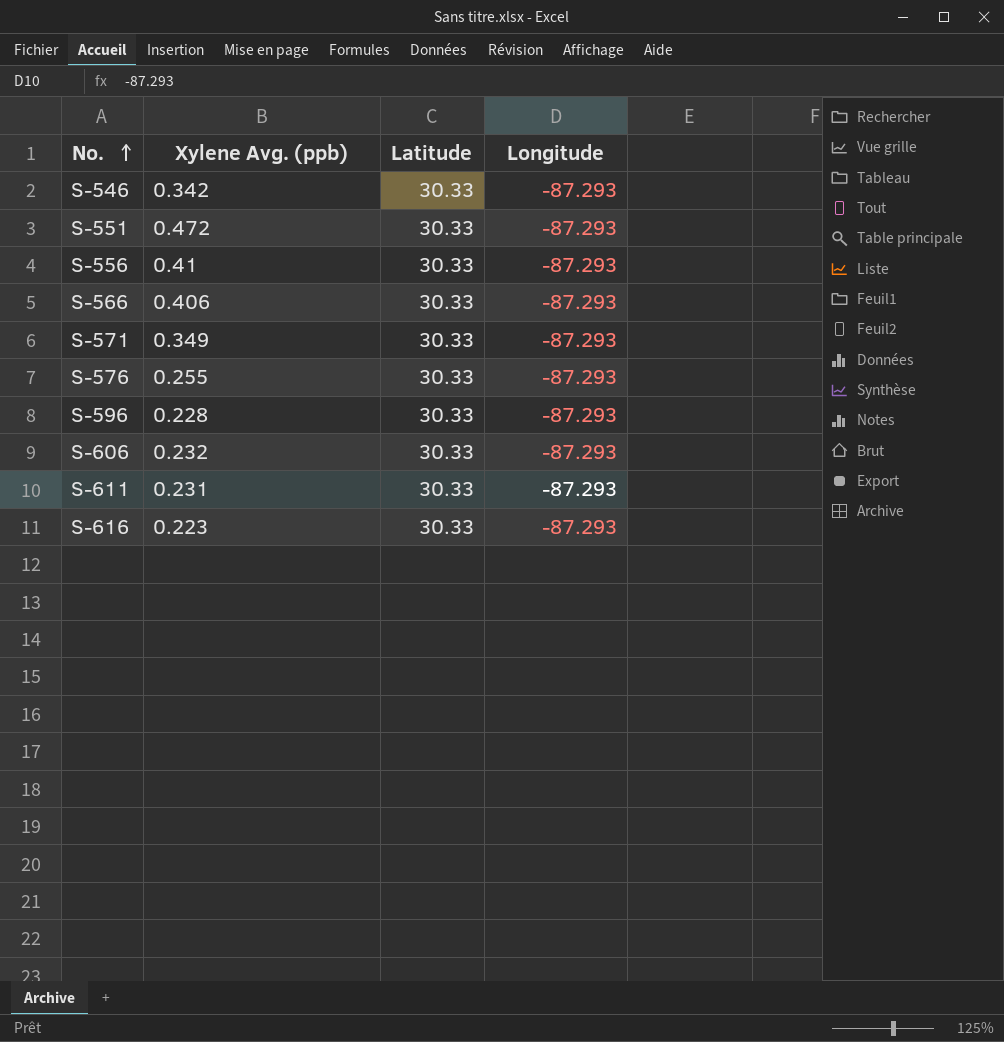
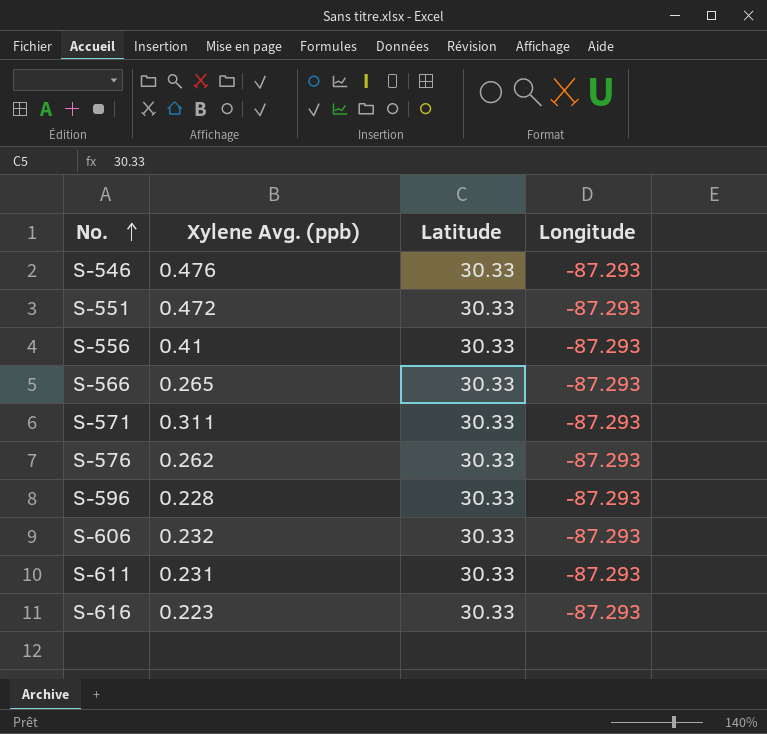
S-546 | Xylene Avg. (ppb): 0.342 -> 0.476
S-566 | Xylene Avg. (ppb): 0.406 -> 0.265
S-571 | Xylene Avg. (ppb): 0.349 -> 0.311
S-576 | Xylene Avg. (ppb): 0.255 -> 0.262

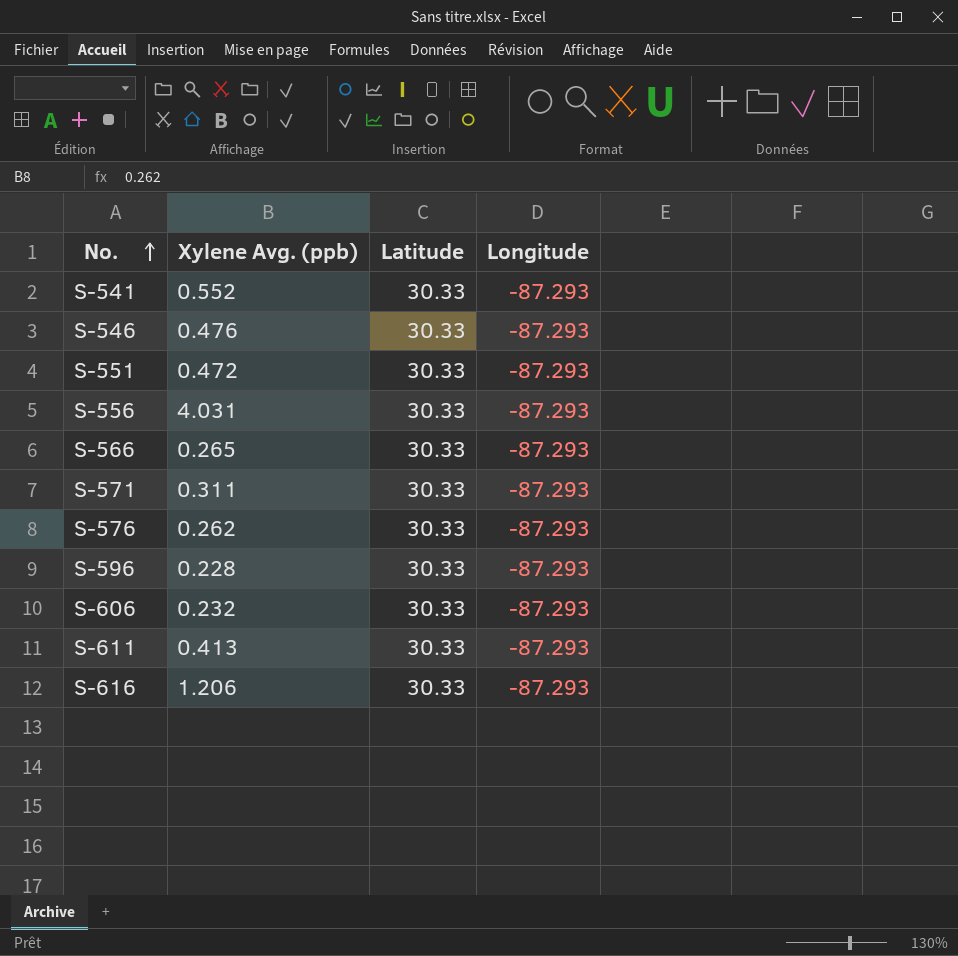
row S-541: none -> 0.552 | 30.33 | -87.293
S-556 | Xylene Avg. (ppb): 0.41 -> 4.031
S-611 | Xylene Avg. (ppb): 0.231 -> 0.413
S-616 | Xylene Avg. (ppb): 0.223 -> 1.206

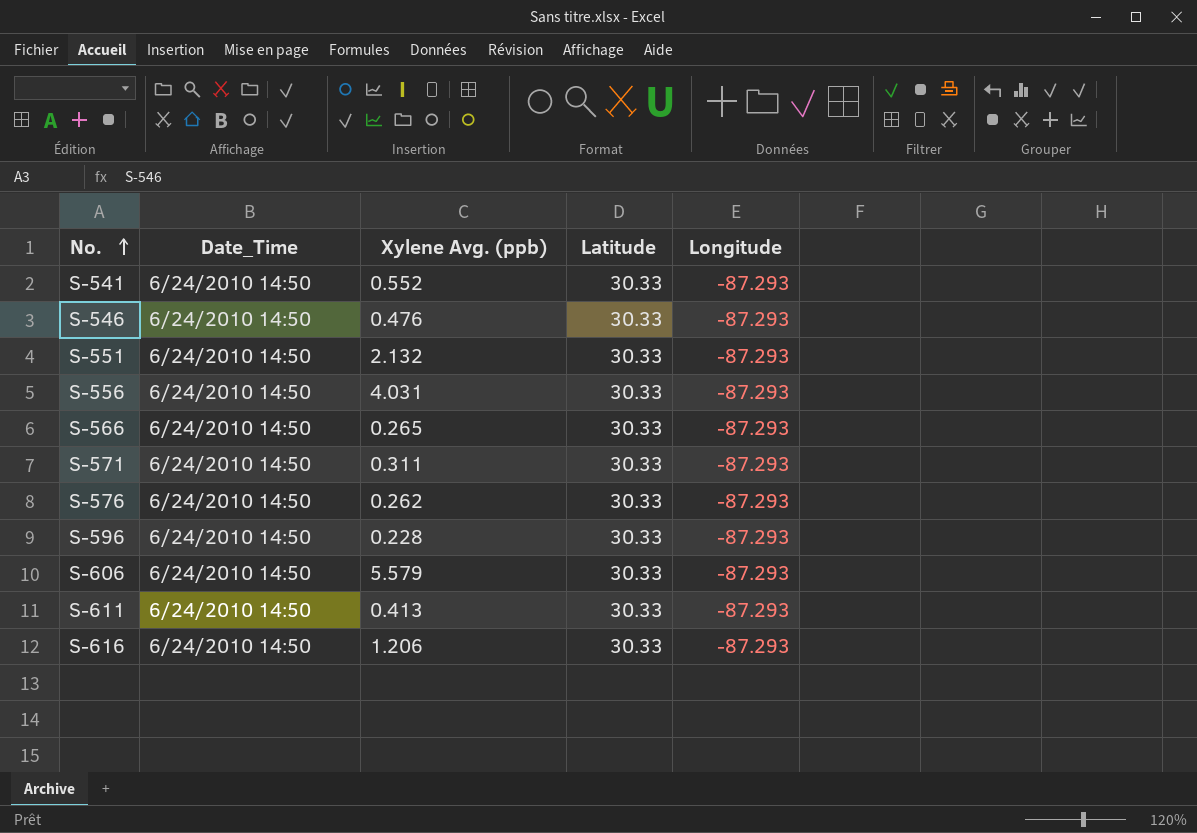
column Date_Time | position: none -> 2
S-551 | Xylene Avg. (ppb): 0.472 -> 2.132
S-606 | Xylene Avg. (ppb): 0.232 -> 5.579

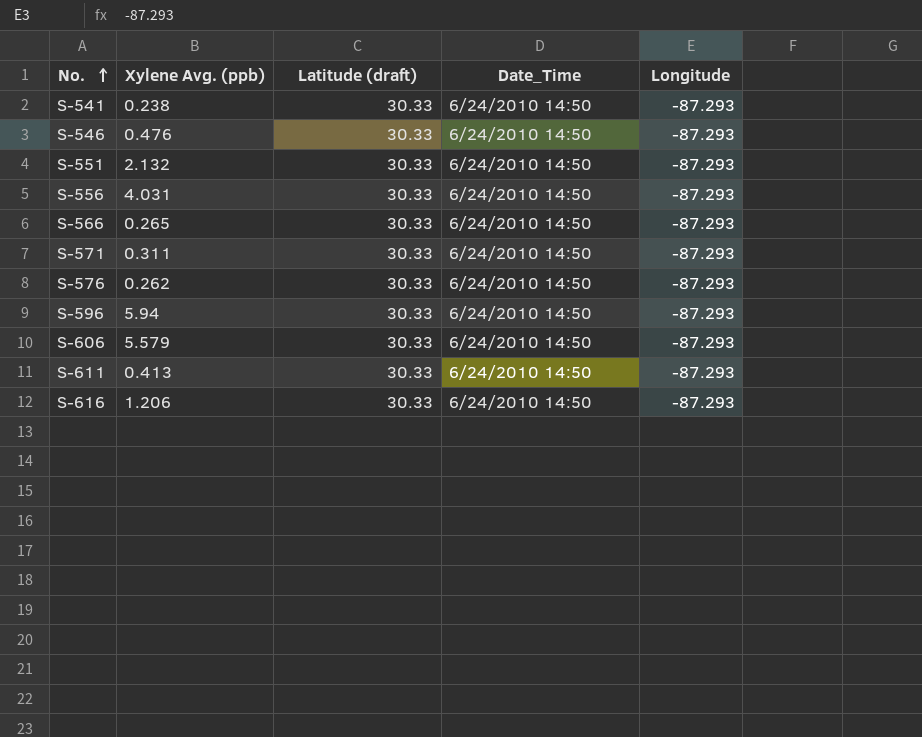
column name: Latitude -> Latitude (draft)
column Date_Time | position: 2 -> 4
S-541 | Xylene Avg. (ppb): 0.552 -> 0.238
S-596 | Xylene Avg. (ppb): 0.228 -> 5.94

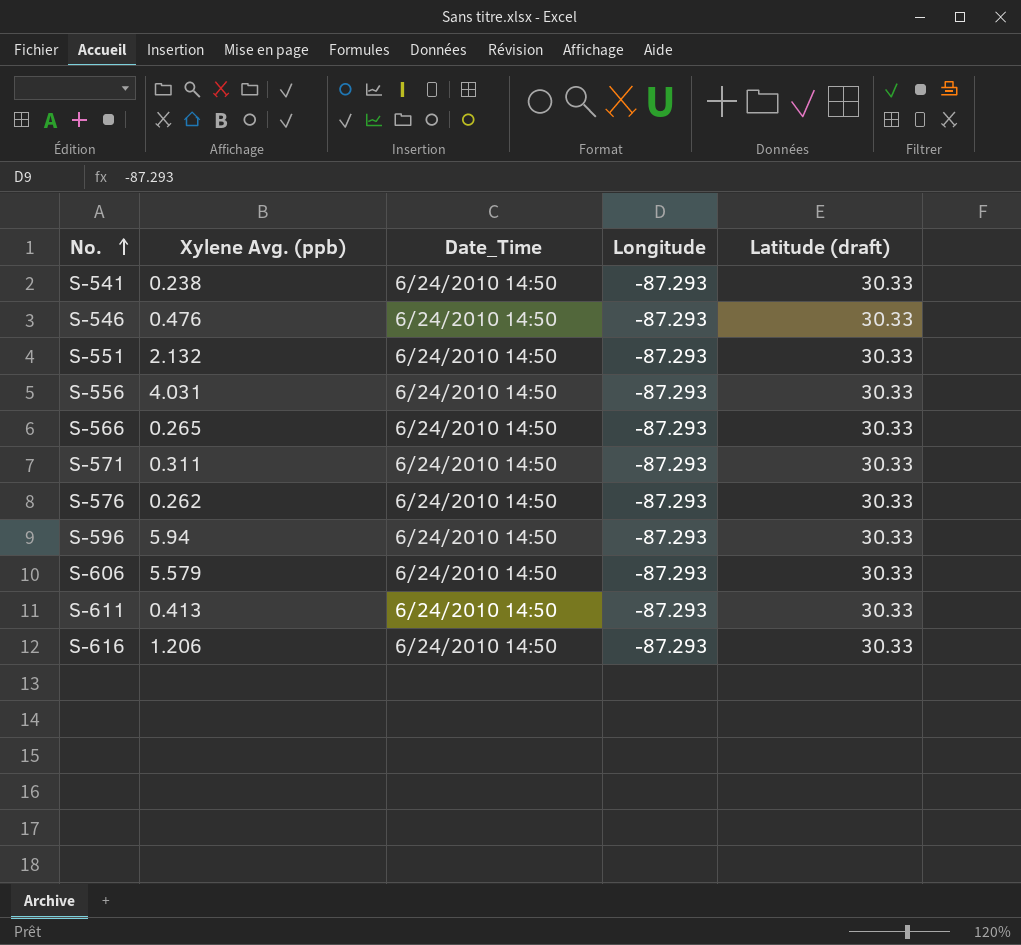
column Latitude (draft) | position: 3 -> 5

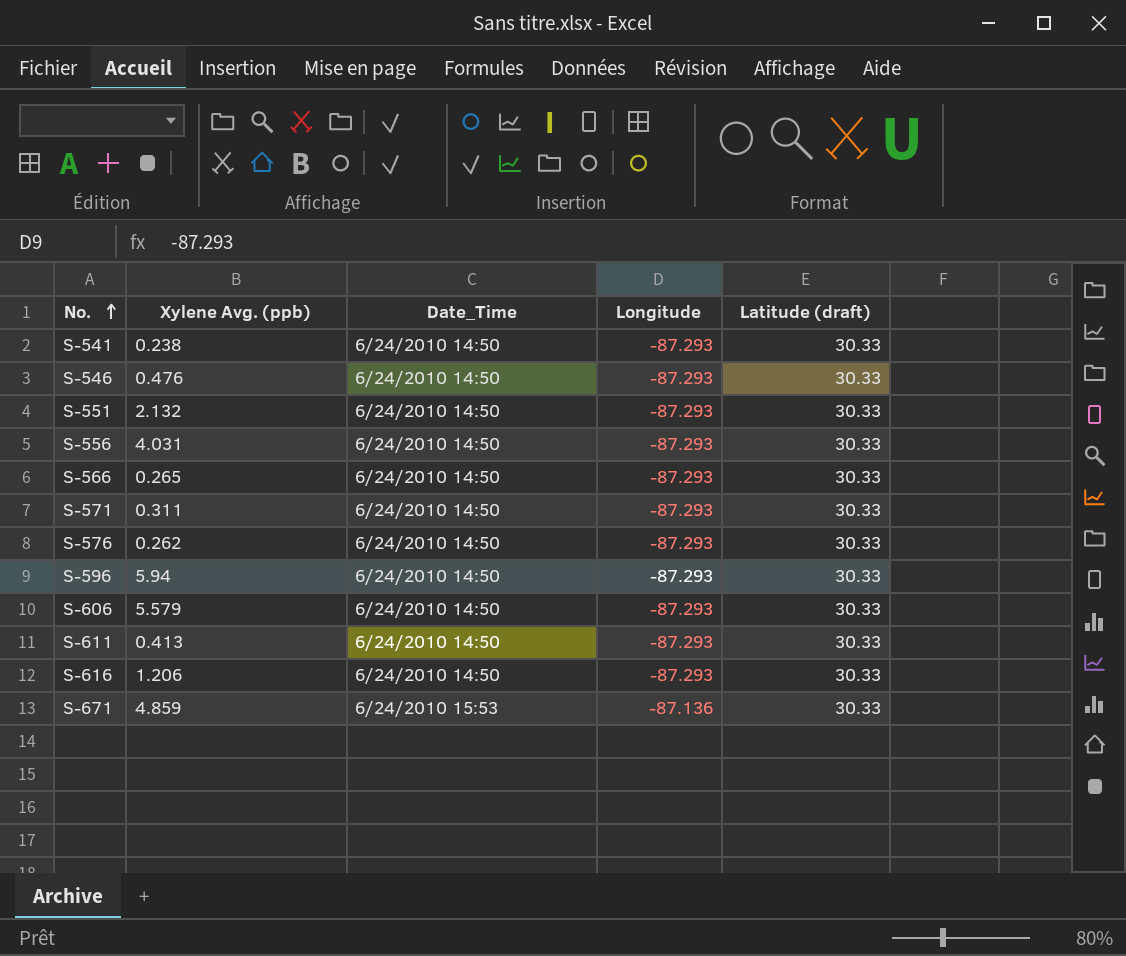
row S-671: none -> 4.859 | 6/24/2010 15:53 | -87.136 | 30.33

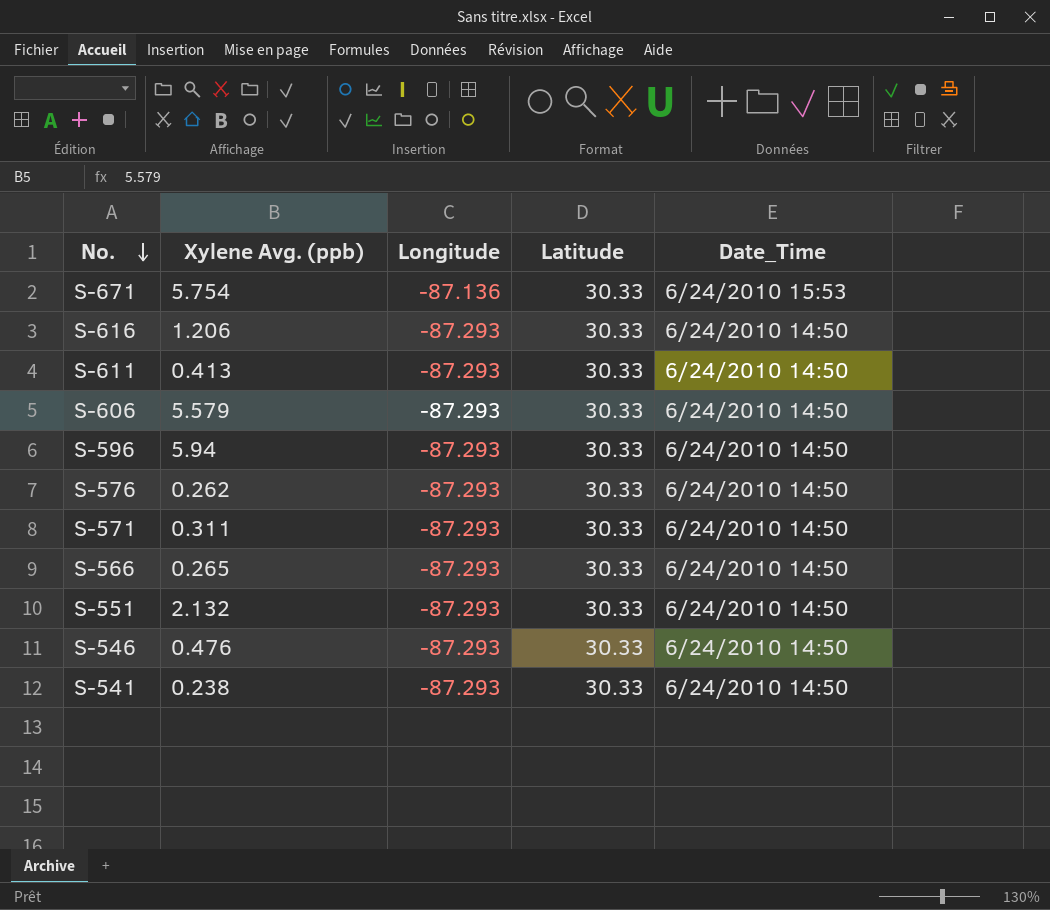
row order: No. ascending -> No. descending
column name: Latitude (draft) -> Latitude
column Date_Time | position: 3 -> 5
row S-556: 4.031 | 6/24/2010 14:50 | -87.293 | 30.33 -> none
S-671 | Xylene Avg. (ppb): 4.859 -> 5.754

